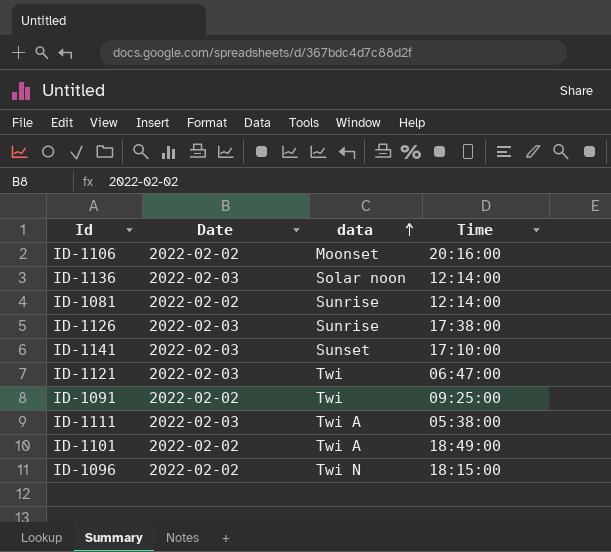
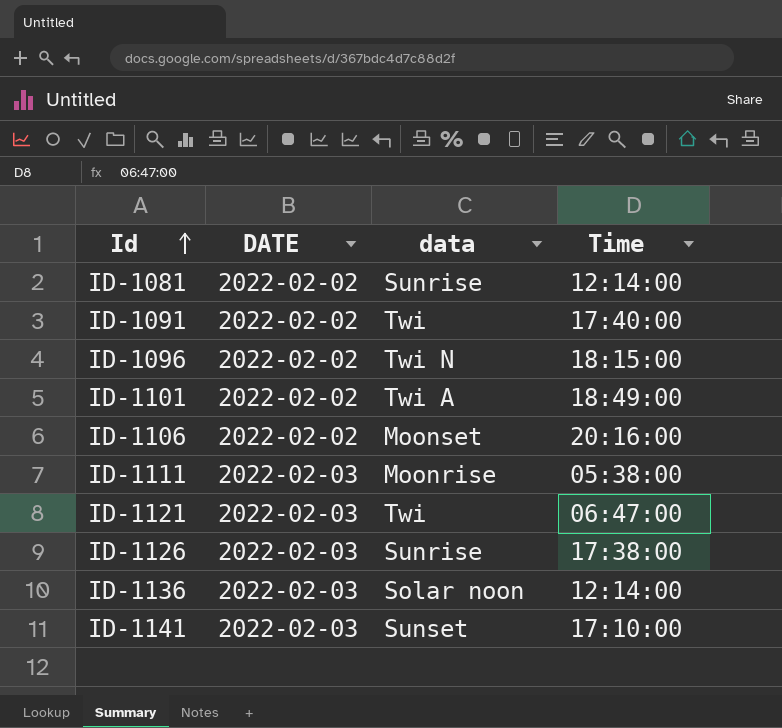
row order: data ascending -> Id ascending
column name: Date -> DATE
ID-1091 | Time: 09:25:00 -> 17:40:00
ID-1111 | data: Twi A -> Moonrise

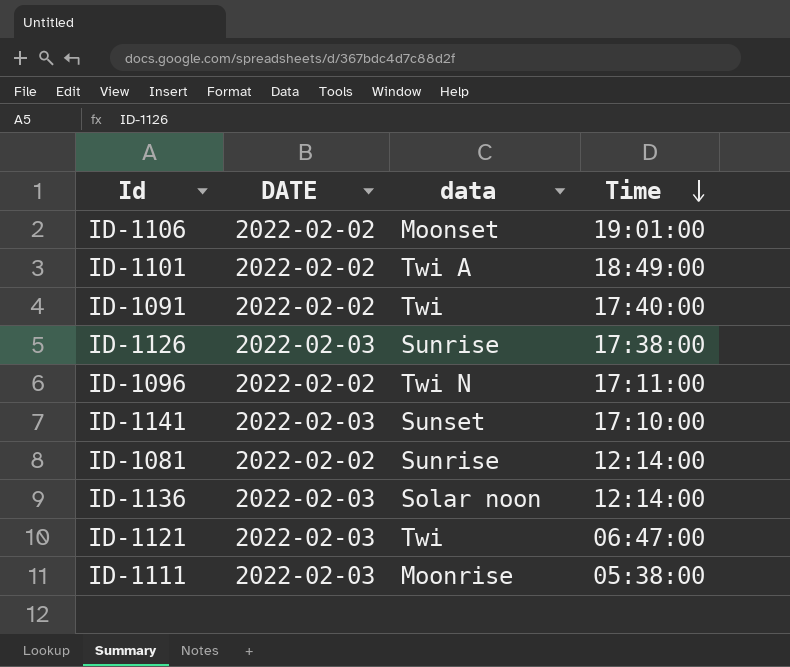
row order: Id ascending -> Time descending
ID-1106 | Time: 20:16:00 -> 19:01:00
ID-1096 | Time: 18:15:00 -> 17:11:00

